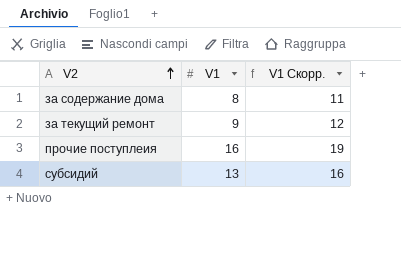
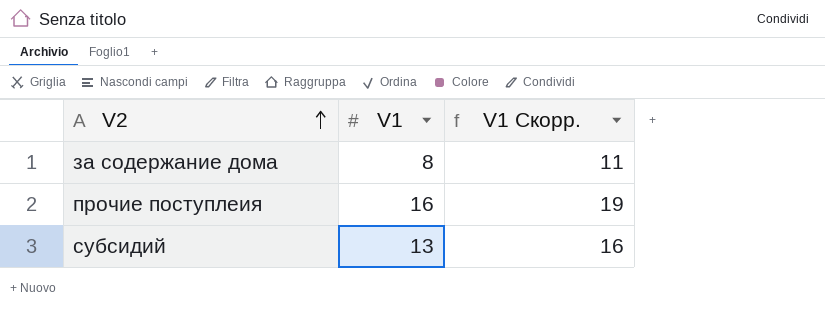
row за текущий ремонт: 9 | 12 -> none

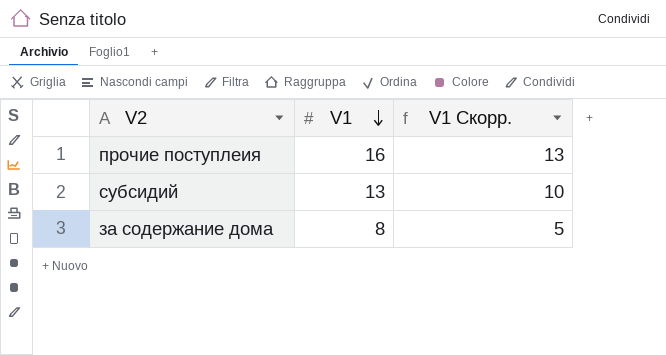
row order: V2 ascending -> V1 descending
column V1 Скорр. | formula: [V1] + 3 -> [V1] - 3

